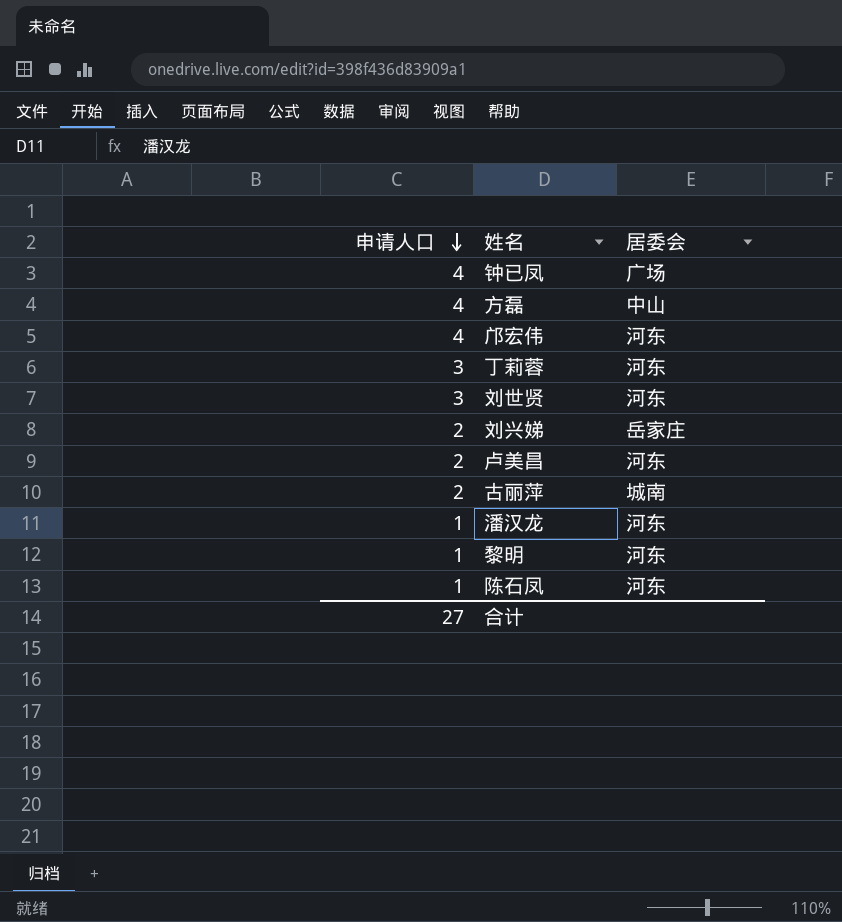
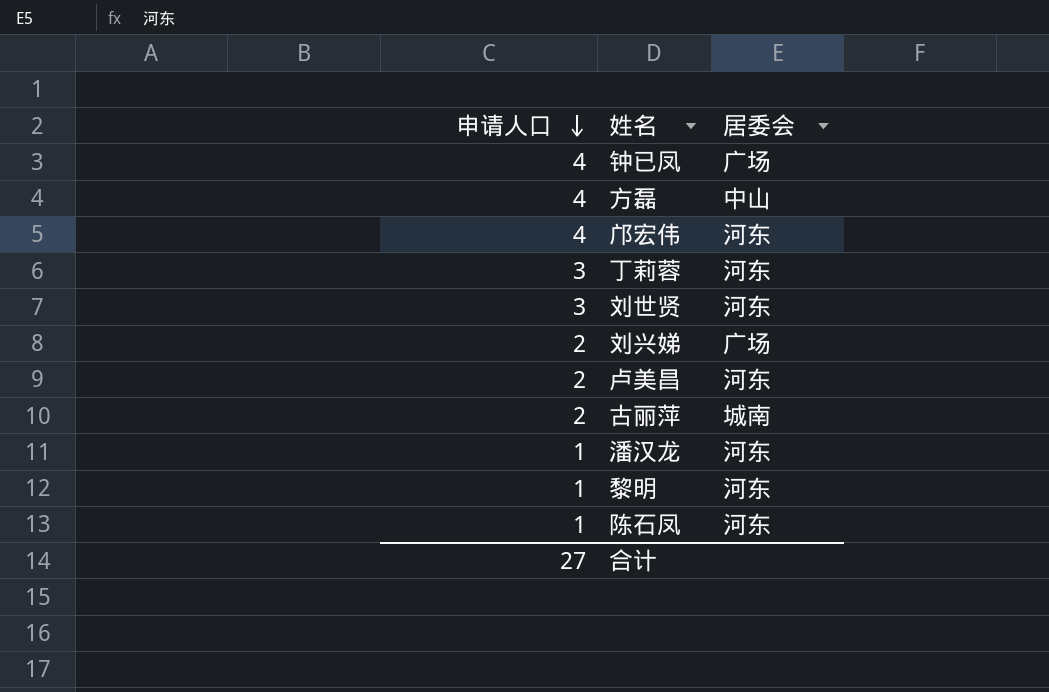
刘兴娣 | 居委会: 岳家庄 -> 广场

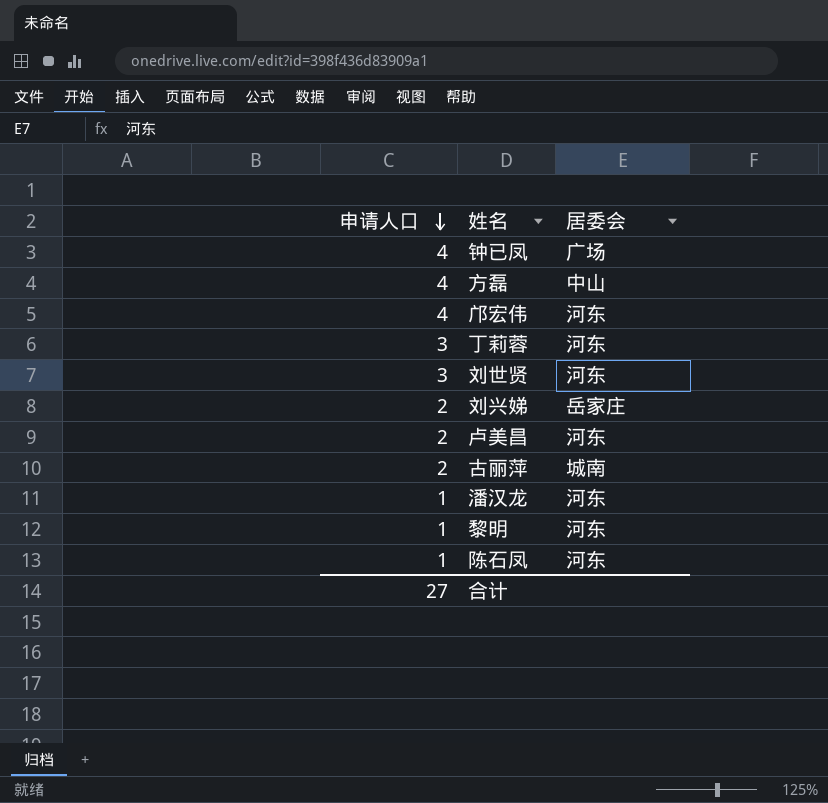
刘兴娣 | 居委会: 广场 -> 岳家庄

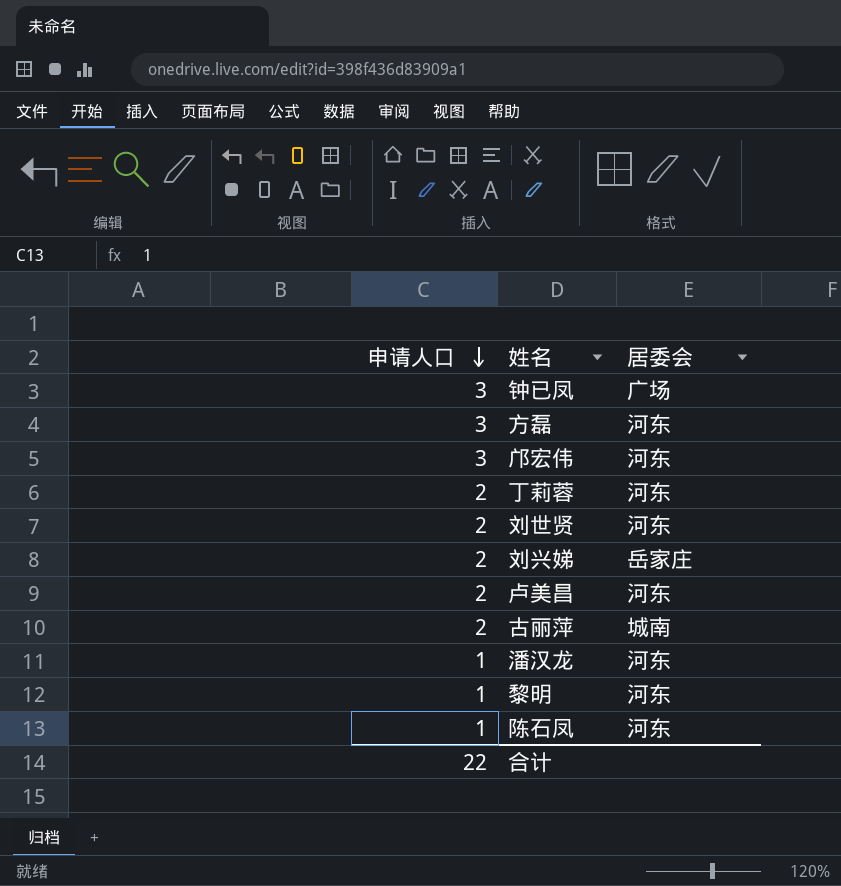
钟已凤 | 申请人口: 4 -> 3
方磊 | 申请人口: 4 -> 3
方磊 | 居委会: 中山 -> 河东
邝宏伟 | 申请人口: 4 -> 3
丁莉蓉 | 申请人口: 3 -> 2
刘世贤 | 申请人口: 3 -> 2
合计 | 申请人口: 27 -> 22

